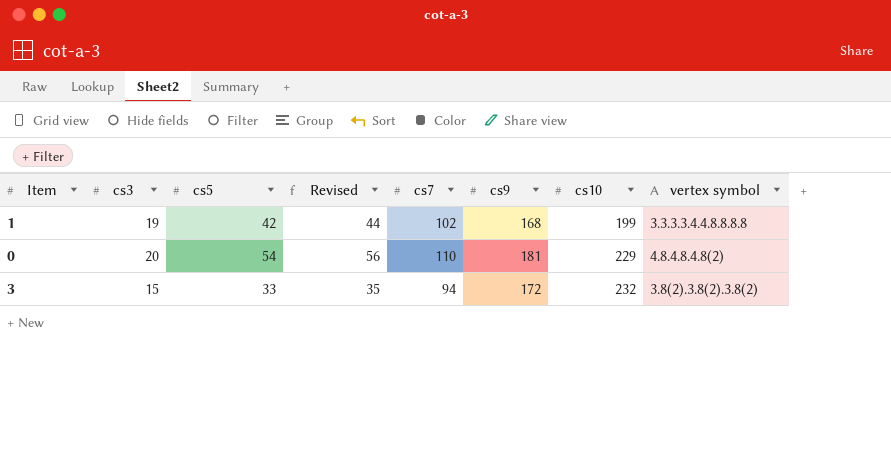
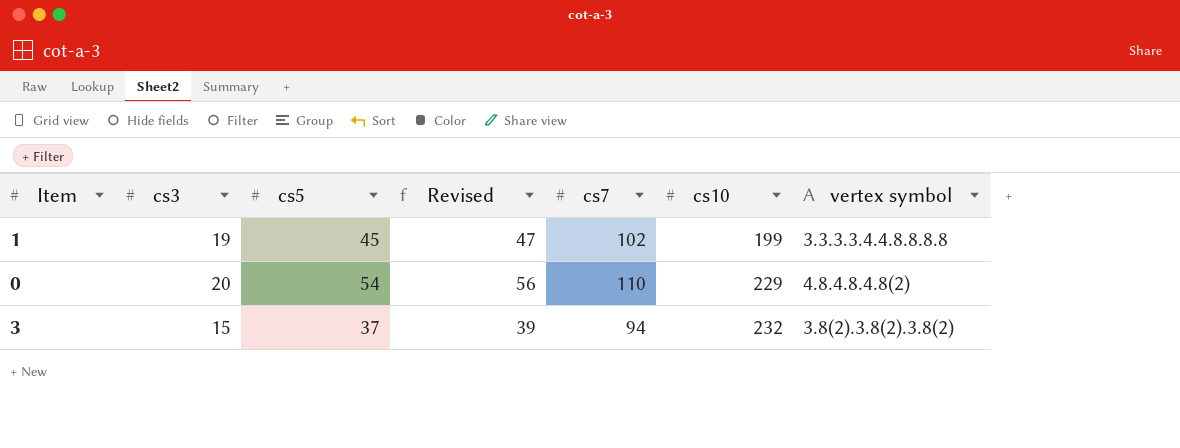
column cs9 | position: 6 -> none
1 | cs5: 42 -> 45
1 | Revised: 44 -> 47
3 | cs5: 33 -> 37
3 | Revised: 35 -> 39

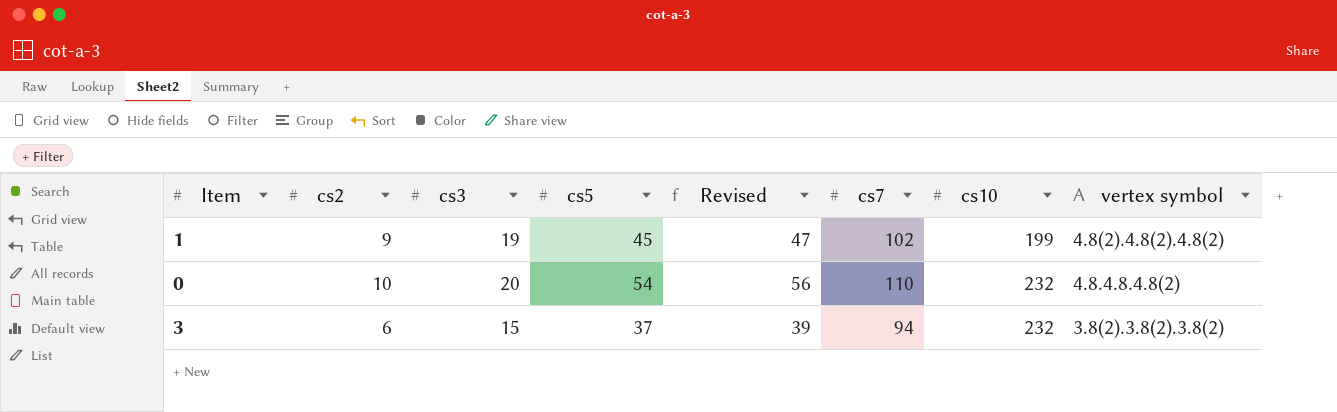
column cs2 | position: none -> 2
1 | vertex symbol: 3.3.3.3.4.4.8.8.8.8 -> 4.8(2).4.8(2).4.8(2)
0 | cs10: 229 -> 232

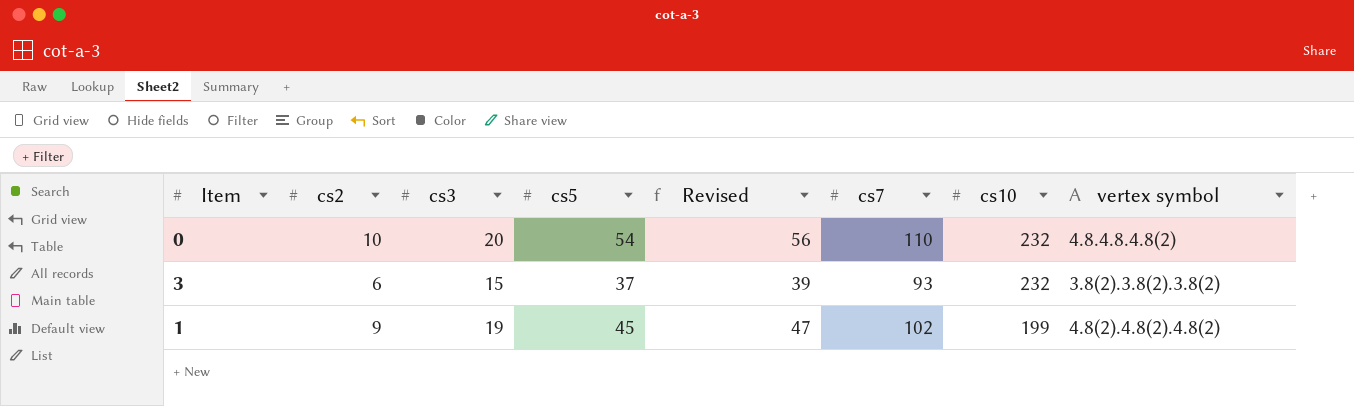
row order: cs10 ascending -> cs10 descending
3 | cs7: 94 -> 93

